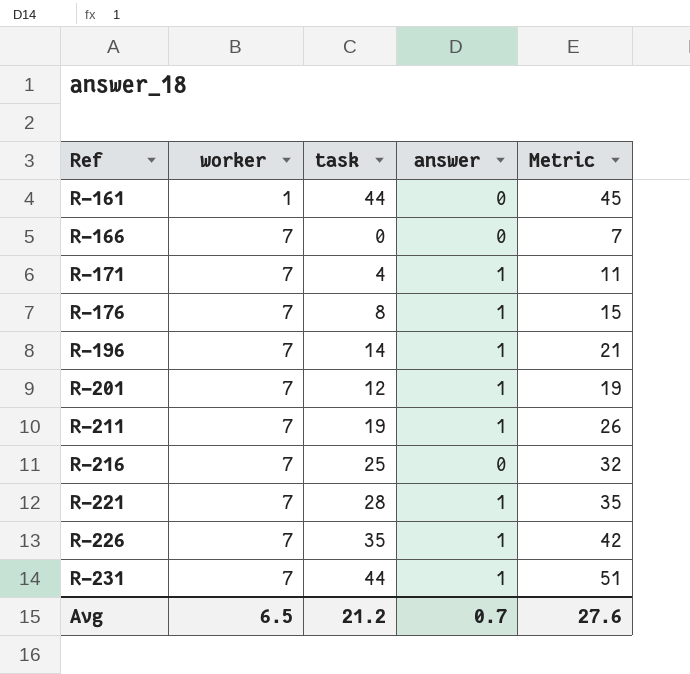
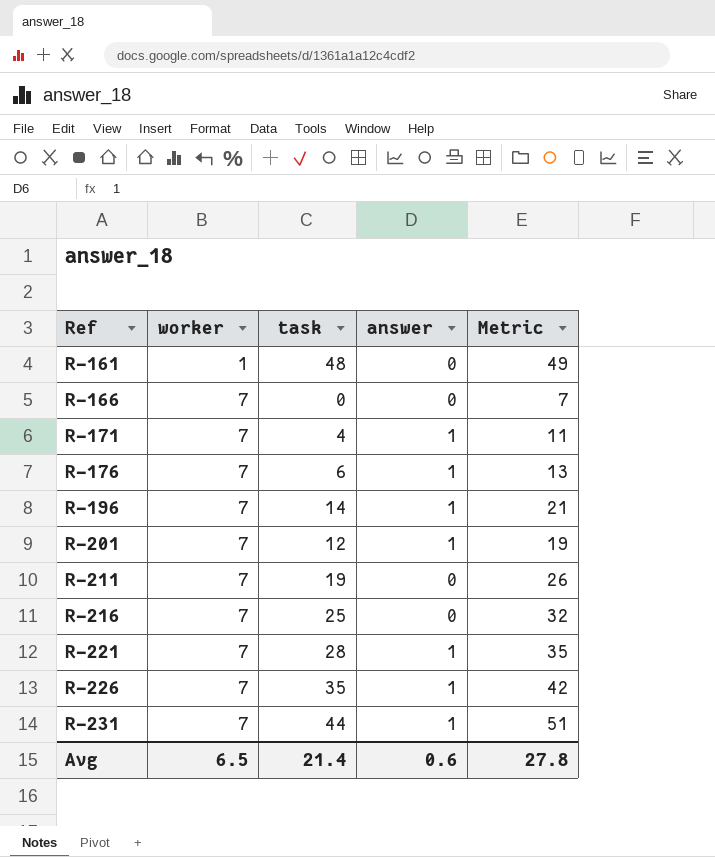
R-161 | task: 44 -> 48
R-161 | Metric: 45 -> 49
R-176 | task: 8 -> 6
R-176 | Metric: 15 -> 13
R-211 | answer: 1 -> 0
Avg | task: 21.2 -> 21.4
Avg | answer: 0.7 -> 0.6
Avg | Metric: 27.6 -> 27.8

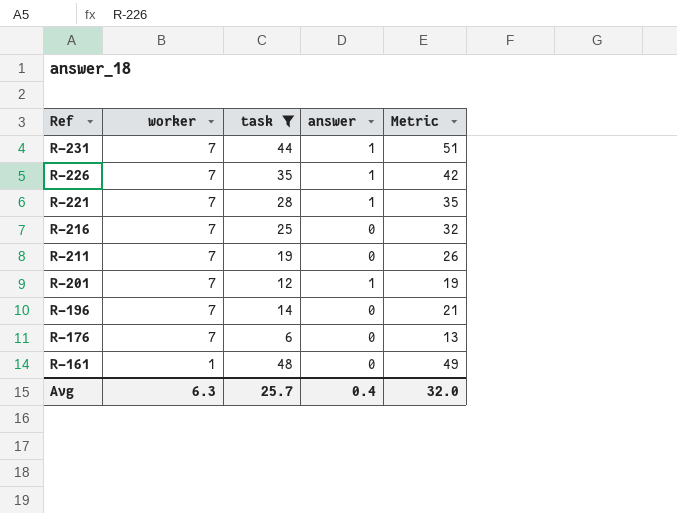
filter: none -> task >= 6
row order: Ref ascending -> Ref descending
R-196 | answer: 1 -> 0
R-176 | answer: 1 -> 0
Avg | worker: 6.5 -> 6.3
Avg | task: 21.4 -> 25.7
Avg | answer: 0.6 -> 0.4
Avg | Metric: 27.8 -> 32.0

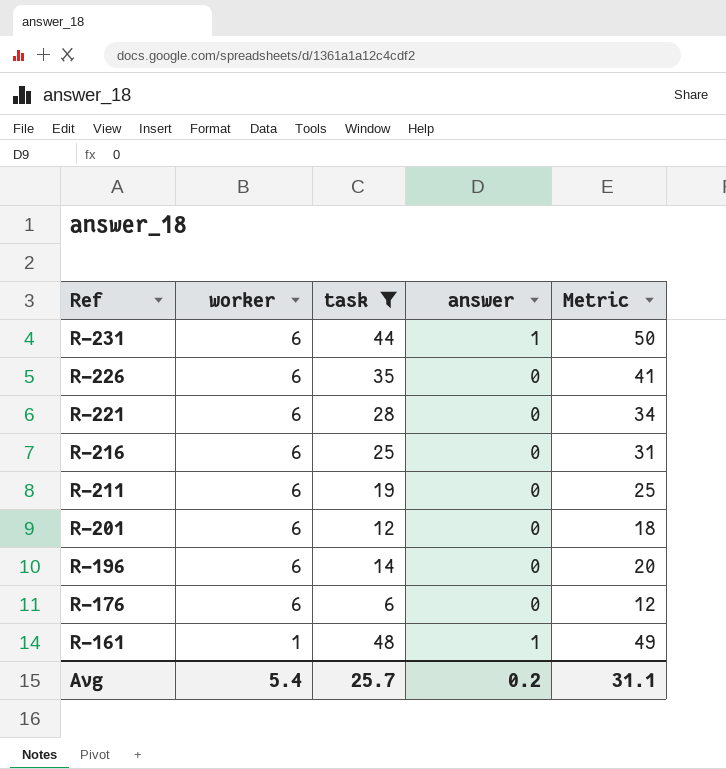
R-231 | worker: 7 -> 6
R-231 | Metric: 51 -> 50
R-226 | worker: 7 -> 6
R-226 | answer: 1 -> 0
R-226 | Metric: 42 -> 41
R-221 | worker: 7 -> 6
R-221 | answer: 1 -> 0
R-221 | Metric: 35 -> 34
R-216 | worker: 7 -> 6
R-216 | Metric: 32 -> 31
R-211 | worker: 7 -> 6
R-211 | Metric: 26 -> 25
R-201 | worker: 7 -> 6
R-201 | answer: 1 -> 0
R-201 | Metric: 19 -> 18
R-196 | worker: 7 -> 6
R-196 | Metric: 21 -> 20
R-176 | worker: 7 -> 6
R-176 | Metric: 13 -> 12
R-161 | answer: 0 -> 1
Avg | worker: 6.3 -> 5.4
Avg | answer: 0.4 -> 0.2
Avg | Metric: 32.0 -> 31.1

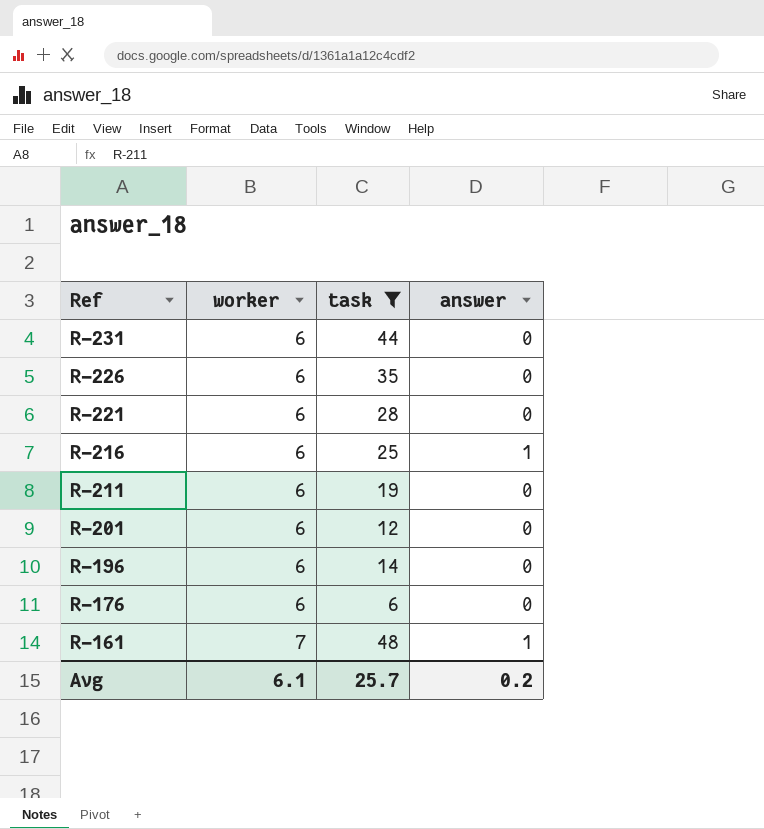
column Metric | formula: [worker] + [task] -> none
R-231 | answer: 1 -> 0
R-216 | answer: 0 -> 1
R-161 | worker: 1 -> 7
Avg | worker: 5.4 -> 6.1

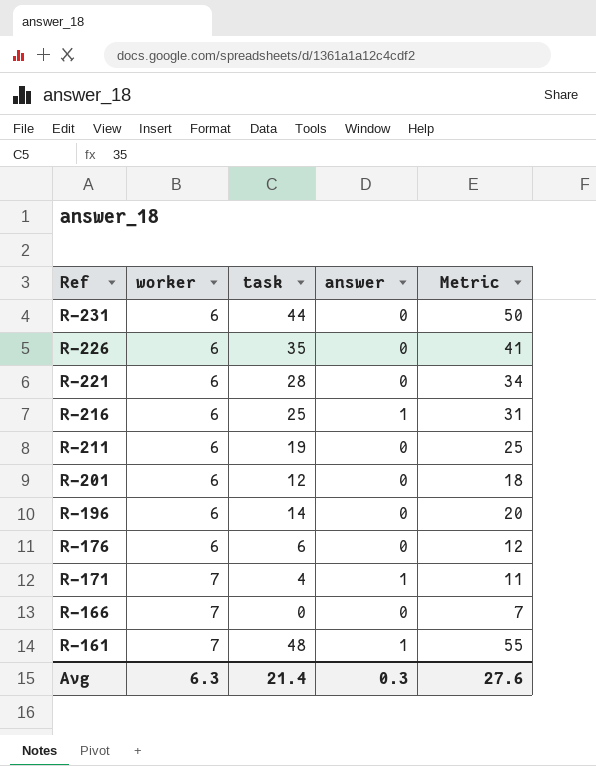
filter: task >= 6 -> none
column Metric | formula: none -> [worker] + [task]
Avg | worker: 6.1 -> 6.3
Avg | task: 25.7 -> 21.4
Avg | answer: 0.2 -> 0.3

